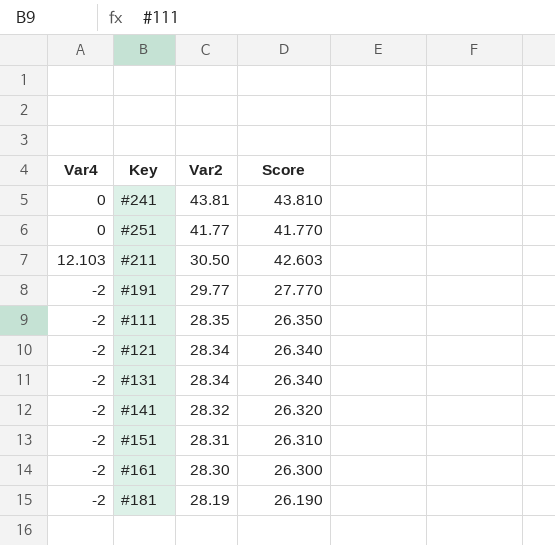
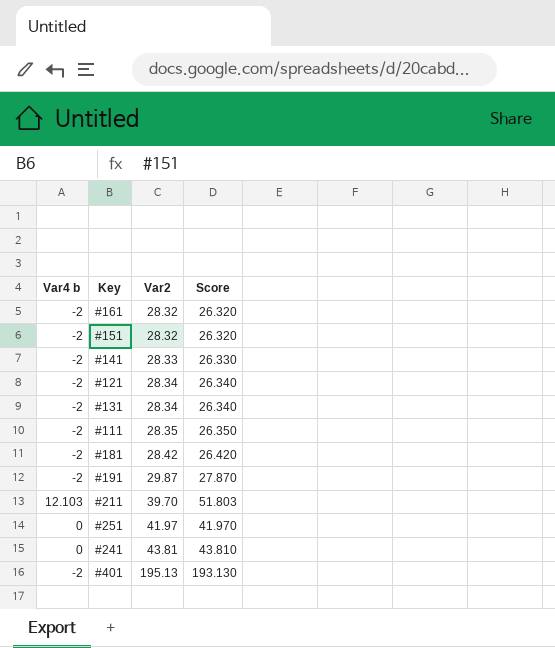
row order: Var2 descending -> Var2 ascending
column name: Var4 -> Var4 b
#161 | Var2: 28.30 -> 28.32
#161 | Score: 26.300 -> 26.320
#151 | Var2: 28.31 -> 28.32
#151 | Score: 26.310 -> 26.320
#141 | Var2: 28.32 -> 28.33
#141 | Score: 26.320 -> 26.330
#181 | Var2: 28.19 -> 28.42
#181 | Score: 26.190 -> 26.420
#191 | Var2: 29.77 -> 29.87
#191 | Score: 27.770 -> 27.870
#211 | Var2: 30.50 -> 39.70
#211 | Score: 42.603 -> 51.803
#251 | Var2: 41.77 -> 41.97
#251 | Score: 41.770 -> 41.970
row #401: none -> -2 | 195.13 | 193.130

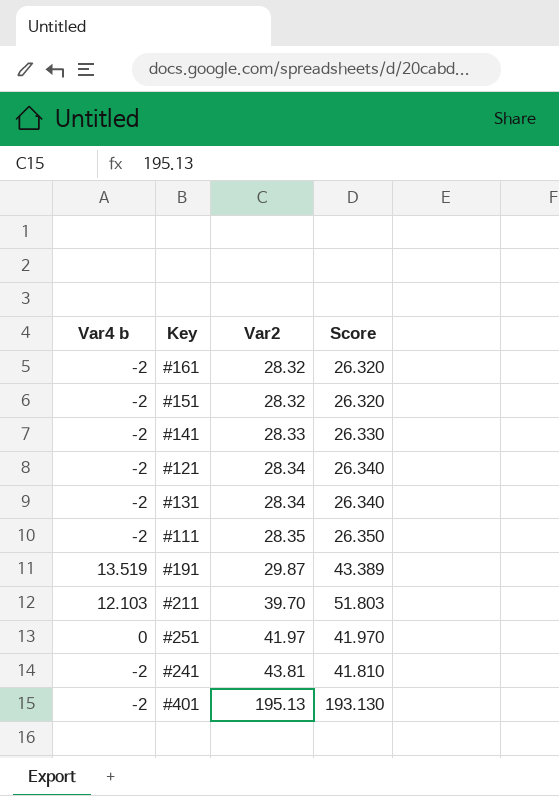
row #181: -2 | 28.42 | 26.420 -> none
#191 | Var4 b: -2 -> 13.519
#191 | Score: 27.870 -> 43.389
#241 | Var4 b: 0 -> -2
#241 | Score: 43.810 -> 41.810

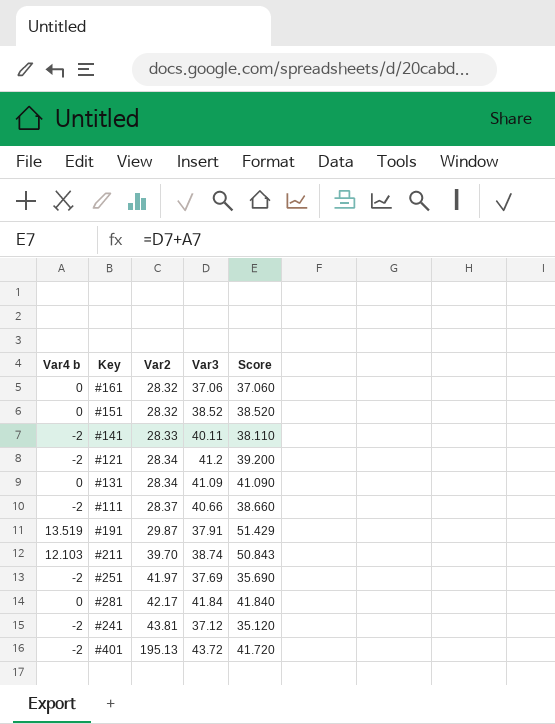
column Var3 | position: none -> 4
column Score | formula: [Var4 b] + [Var2] -> [Var4 b] + [Var3]
#161 | Var4 b: -2 -> 0
#151 | Var4 b: -2 -> 0
#131 | Var4 b: -2 -> 0
#111 | Var2: 28.35 -> 28.37
#251 | Var4 b: 0 -> -2
row #281: none -> 0 | 42.17 | 41.84 | 41.840

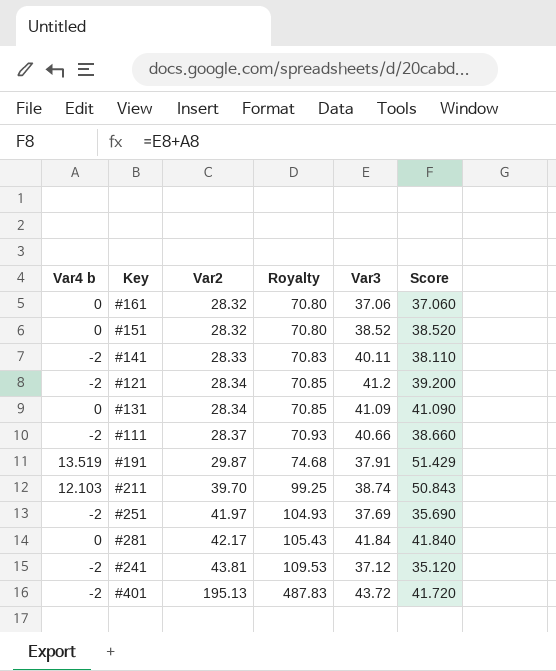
column Royalty | formula: none -> [Var2] * 2.5

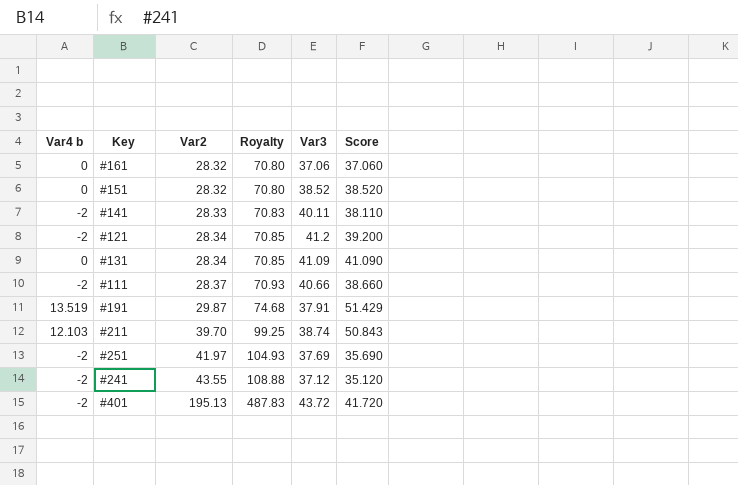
row #281: 0 | 42.17 | 105.43 | 41.84 | 41.840 -> none
#241 | Var2: 43.81 -> 43.55
#241 | Royalty: 109.53 -> 108.88

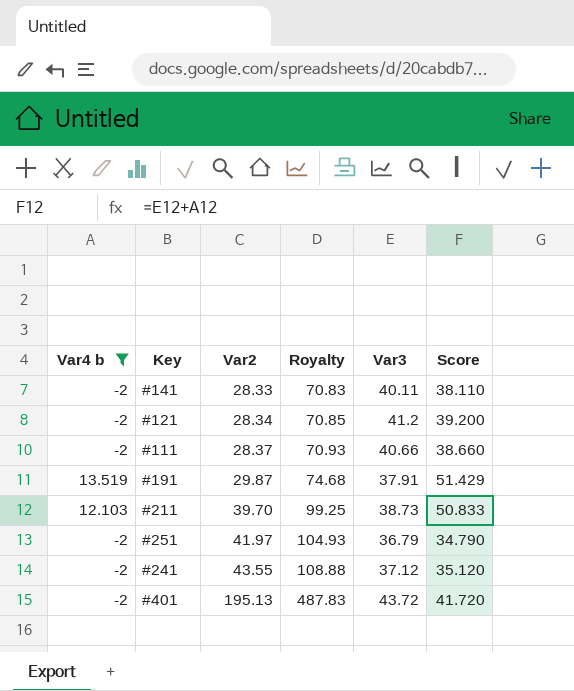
filter: none -> Var4 b != 0
#211 | Var3: 38.74 -> 38.73
#211 | Score: 50.843 -> 50.833
#251 | Var3: 37.69 -> 36.79
#251 | Score: 35.690 -> 34.790

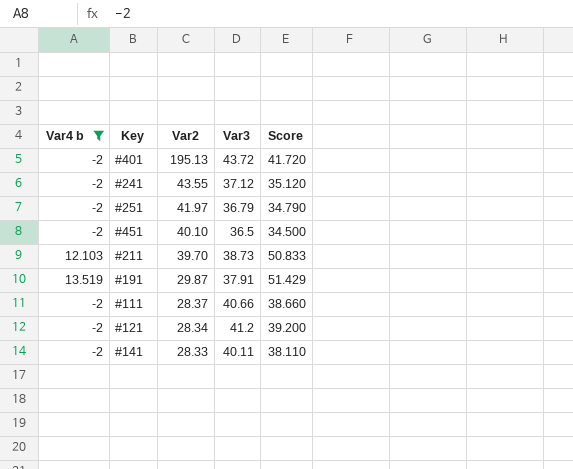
row order: Var2 ascending -> Var2 descending
column Royalty | formula: [Var2] * 2.5 -> none
row #451: none -> -2 | 40.10 | 36.5 | 34.500

